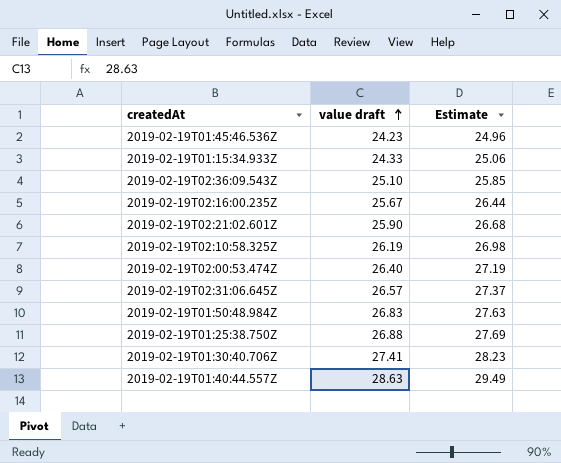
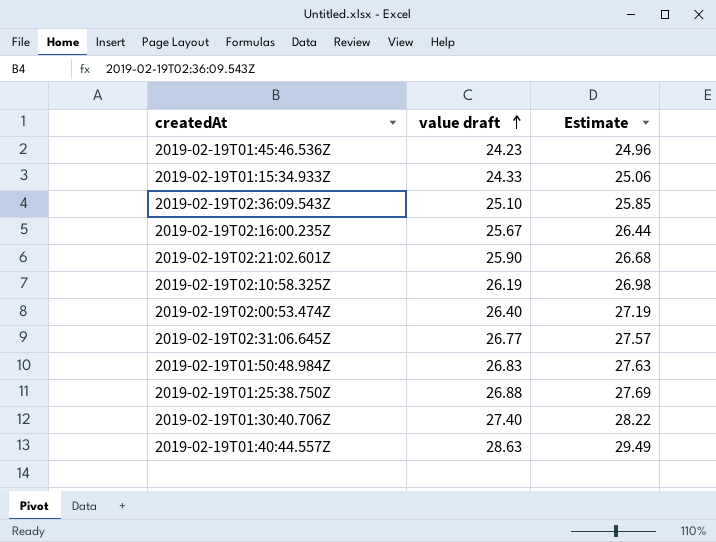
2019-02-19T02:31:06.645Z | value draft: 26.57 -> 26.77
2019-02-19T02:31:06.645Z | Estimate: 27.37 -> 27.57
2019-02-19T01:30:40.706Z | value draft: 27.41 -> 27.40
2019-02-19T01:30:40.706Z | Estimate: 28.23 -> 28.22

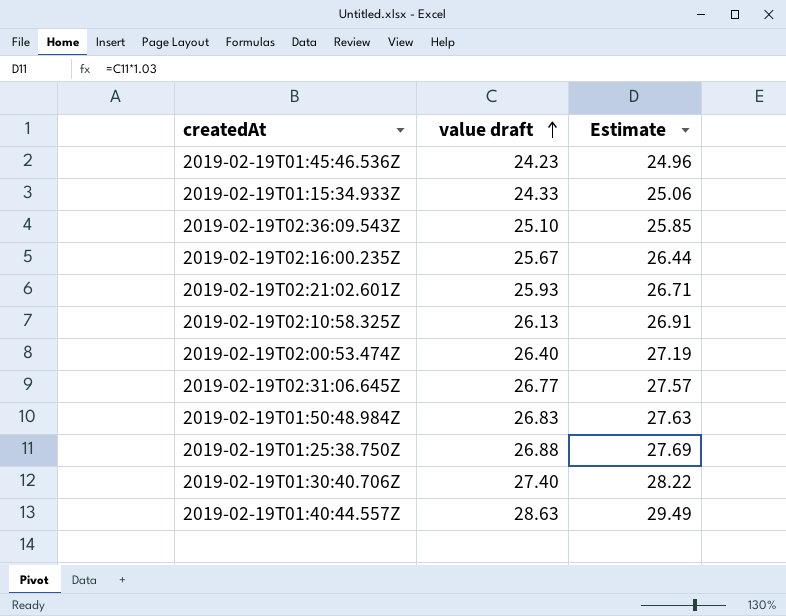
2019-02-19T02:21:02.601Z | value draft: 25.90 -> 25.93
2019-02-19T02:21:02.601Z | Estimate: 26.68 -> 26.71
2019-02-19T02:10:58.325Z | value draft: 26.19 -> 26.13
2019-02-19T02:10:58.325Z | Estimate: 26.98 -> 26.91

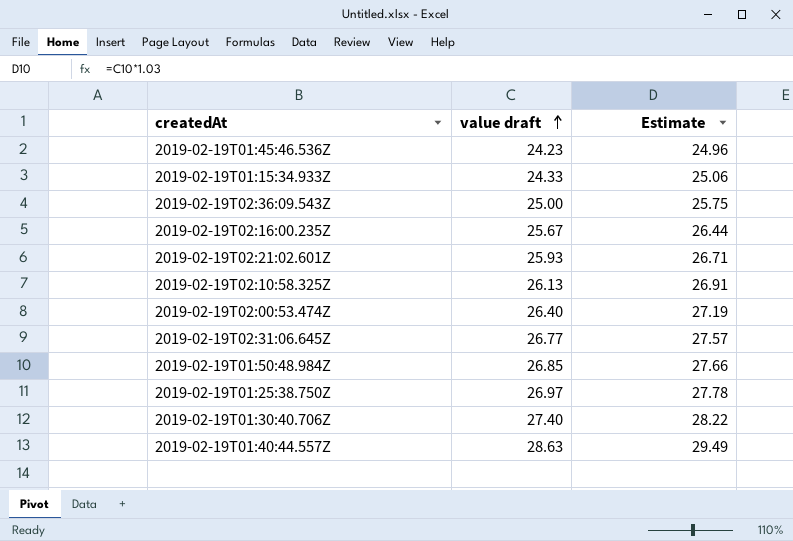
2019-02-19T02:36:09.543Z | value draft: 25.10 -> 25.00
2019-02-19T02:36:09.543Z | Estimate: 25.85 -> 25.75
2019-02-19T01:50:48.984Z | value draft: 26.83 -> 26.85
2019-02-19T01:50:48.984Z | Estimate: 27.63 -> 27.66
2019-02-19T01:25:38.750Z | value draft: 26.88 -> 26.97
2019-02-19T01:25:38.750Z | Estimate: 27.69 -> 27.78

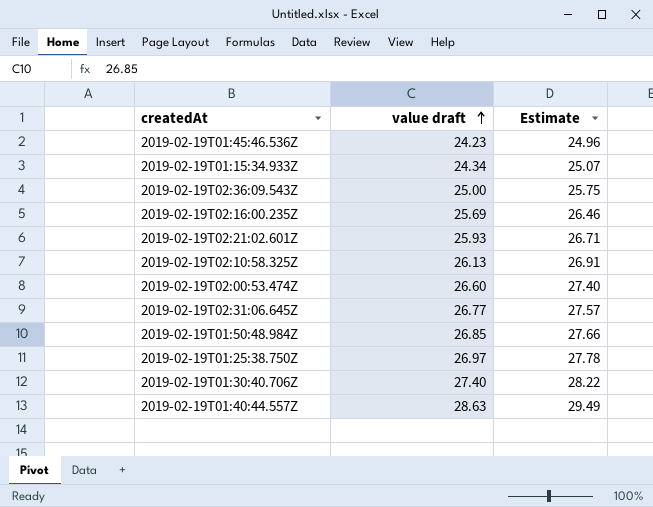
2019-02-19T01:15:34.933Z | value draft: 24.33 -> 24.34
2019-02-19T01:15:34.933Z | Estimate: 25.06 -> 25.07
2019-02-19T02:16:00.235Z | value draft: 25.67 -> 25.69
2019-02-19T02:16:00.235Z | Estimate: 26.44 -> 26.46
2019-02-19T02:00:53.474Z | value draft: 26.40 -> 26.60
2019-02-19T02:00:53.474Z | Estimate: 27.19 -> 27.40

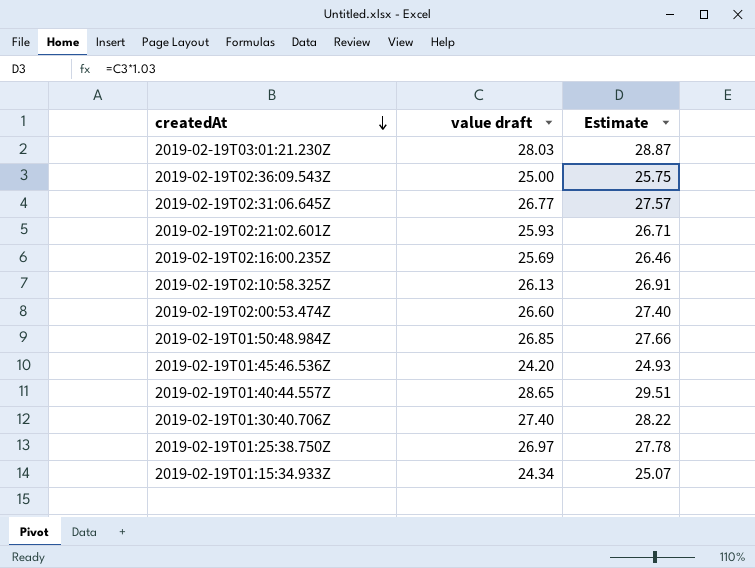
row order: value draft ascending -> createdAt descending
row 2019-02-19T03:01:21.230Z: none -> 28.03 | 28.87
2019-02-19T01:45:46.536Z | value draft: 24.23 -> 24.20
2019-02-19T01:45:46.536Z | Estimate: 24.96 -> 24.93
2019-02-19T01:40:44.557Z | value draft: 28.63 -> 28.65
2019-02-19T01:40:44.557Z | Estimate: 29.49 -> 29.51

